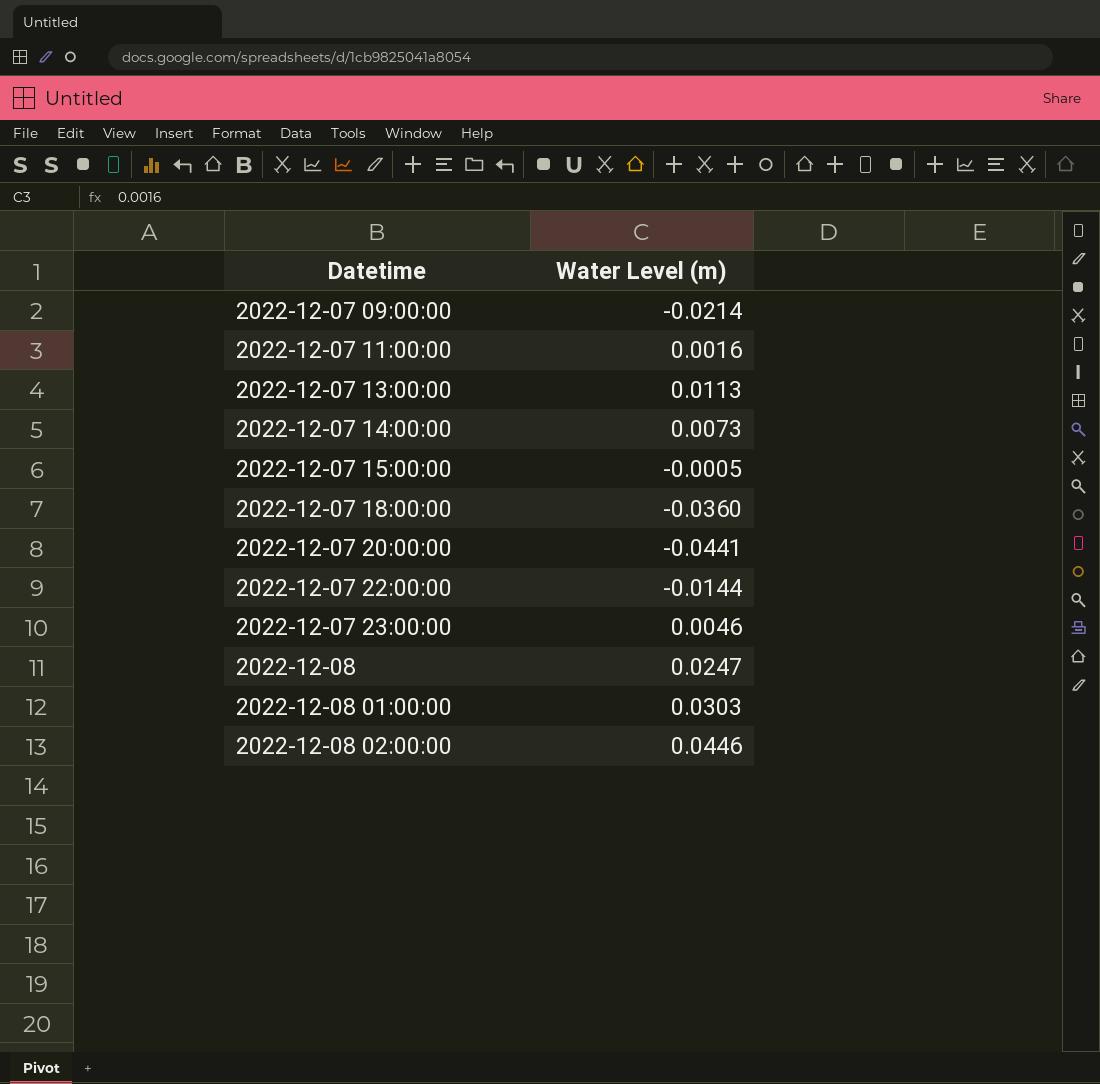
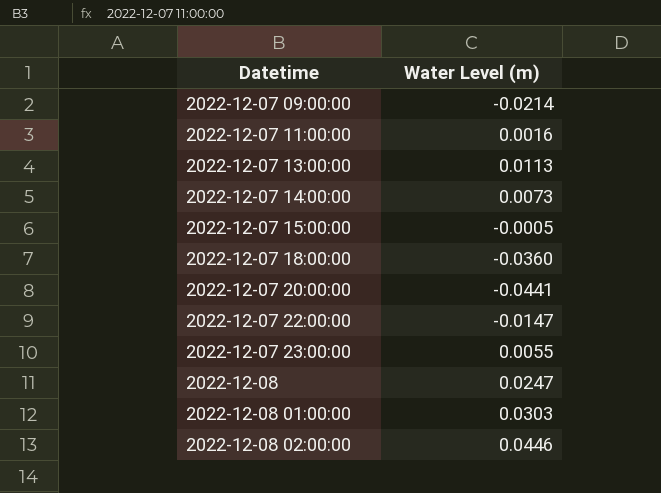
2022-12-07 22:00:00 | Water Level (m): -0.0144 -> -0.0147
2022-12-07 23:00:00 | Water Level (m): 0.0046 -> 0.0055

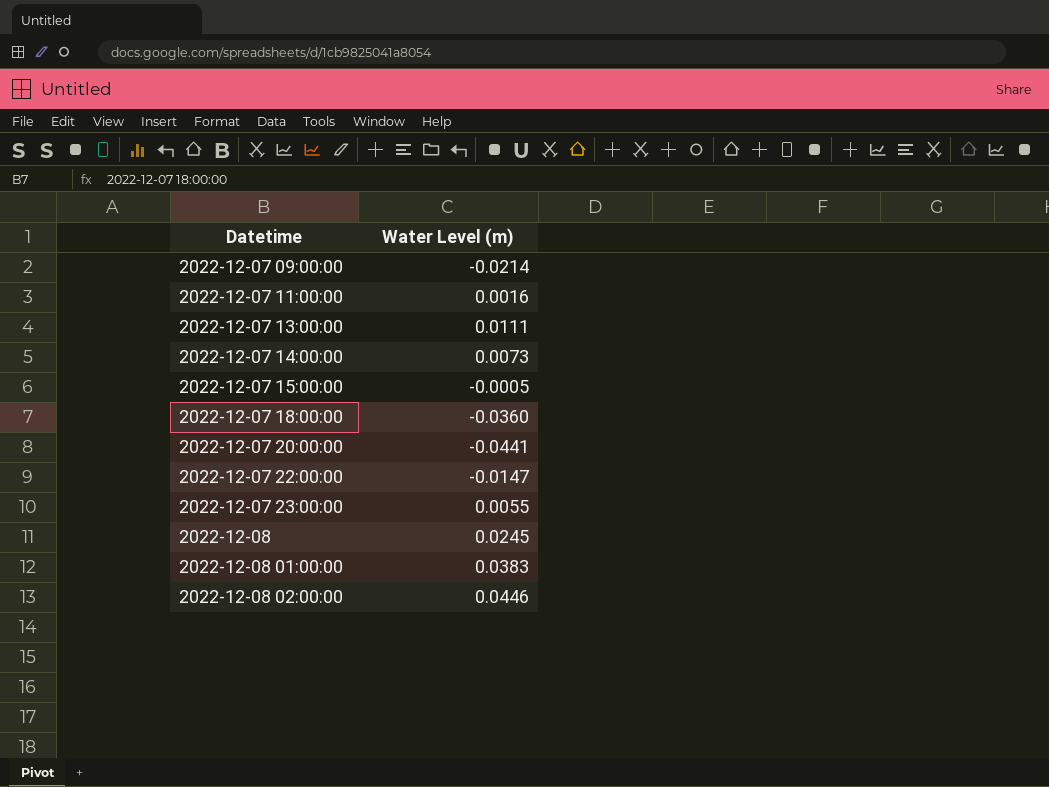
2022-12-07 13:00:00 | Water Level (m): 0.0113 -> 0.0111
2022-12-08 | Water Level (m): 0.0247 -> 0.0245
2022-12-08 01:00:00 | Water Level (m): 0.0303 -> 0.0383

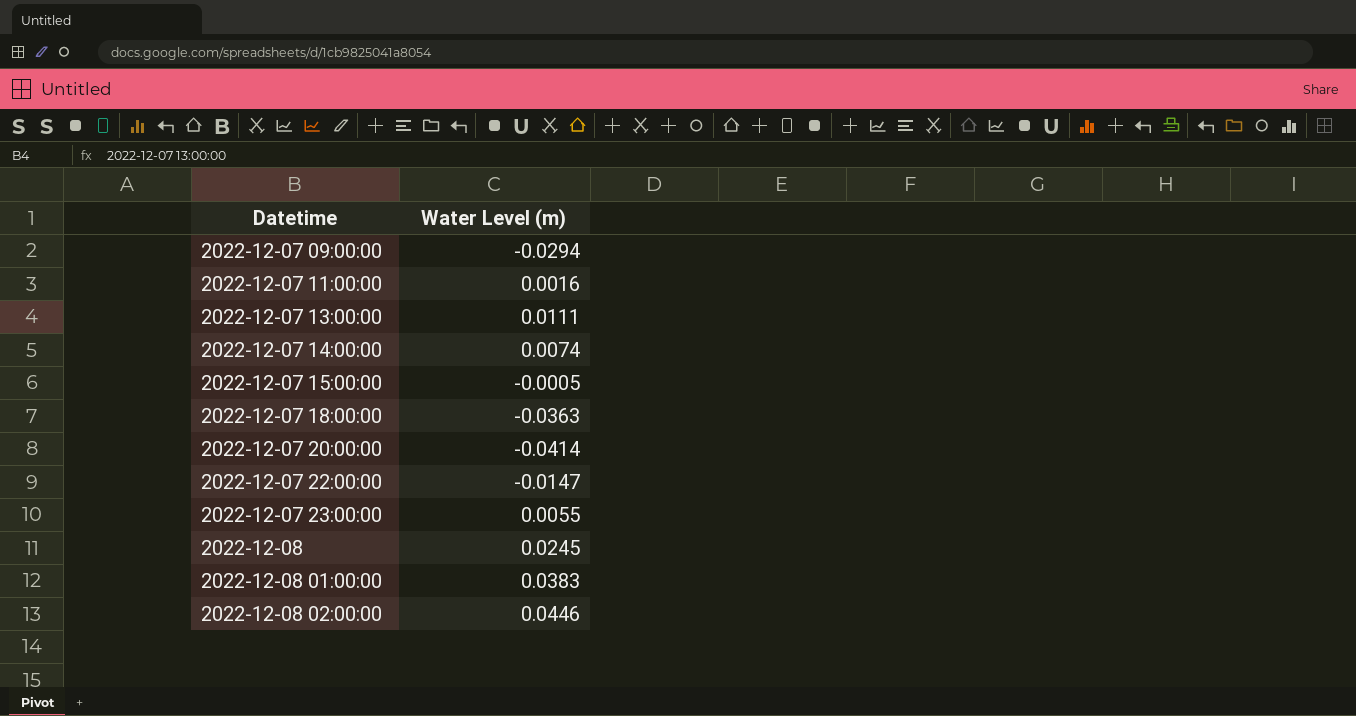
2022-12-07 09:00:00 | Water Level (m): -0.0214 -> -0.0294
2022-12-07 14:00:00 | Water Level (m): 0.0073 -> 0.0074
2022-12-07 18:00:00 | Water Level (m): -0.0360 -> -0.0363
2022-12-07 20:00:00 | Water Level (m): -0.0441 -> -0.0414

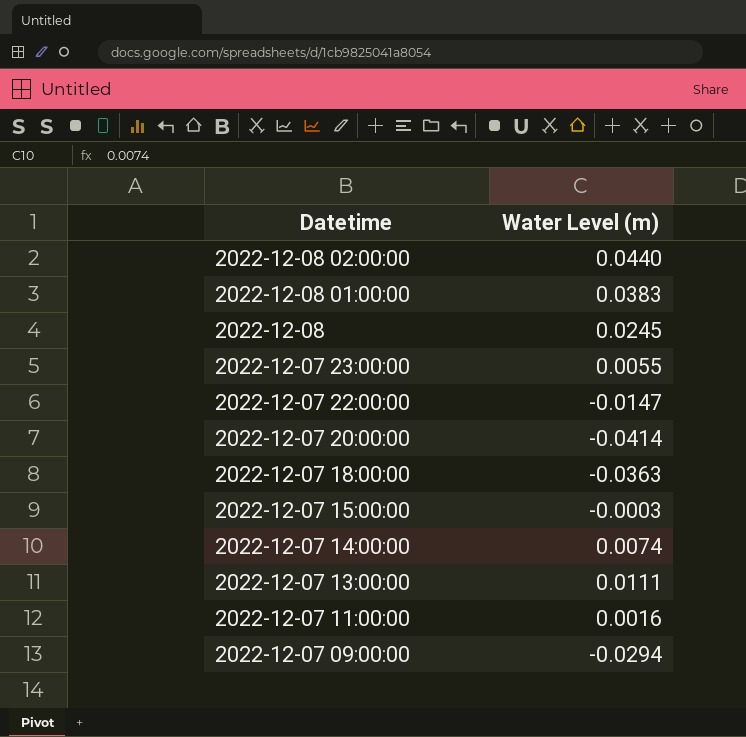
row order: Datetime ascending -> Datetime descending
2022-12-08 02:00:00 | Water Level (m): 0.0446 -> 0.0440
2022-12-07 15:00:00 | Water Level (m): -0.0005 -> -0.0003

